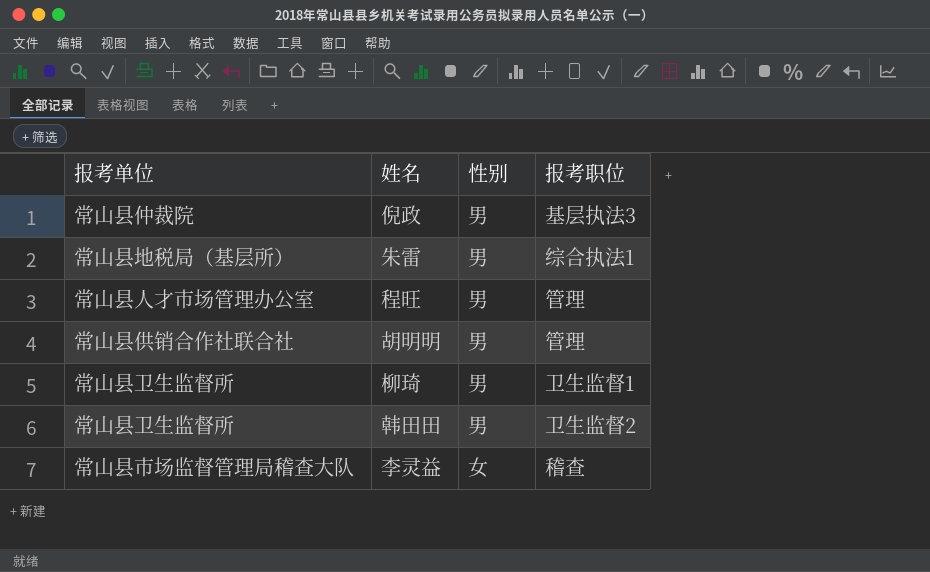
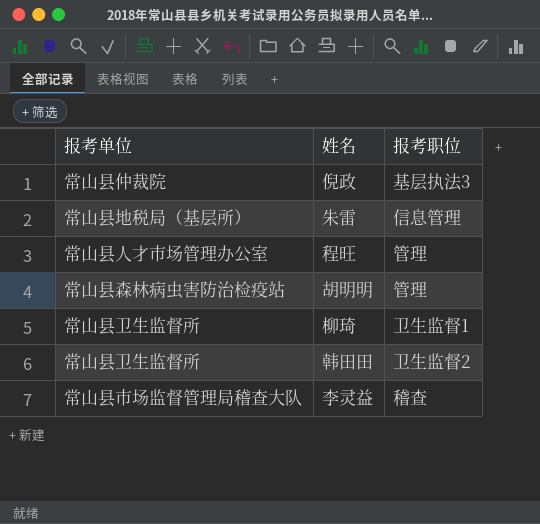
column 性别 | position: 3 -> none
朱雷 | 报考职位: 综合执法1 -> 信息管理
胡明明 | 报考单位: 常山县供销合作社联合社 -> 常山县森林病虫害防治检疫站

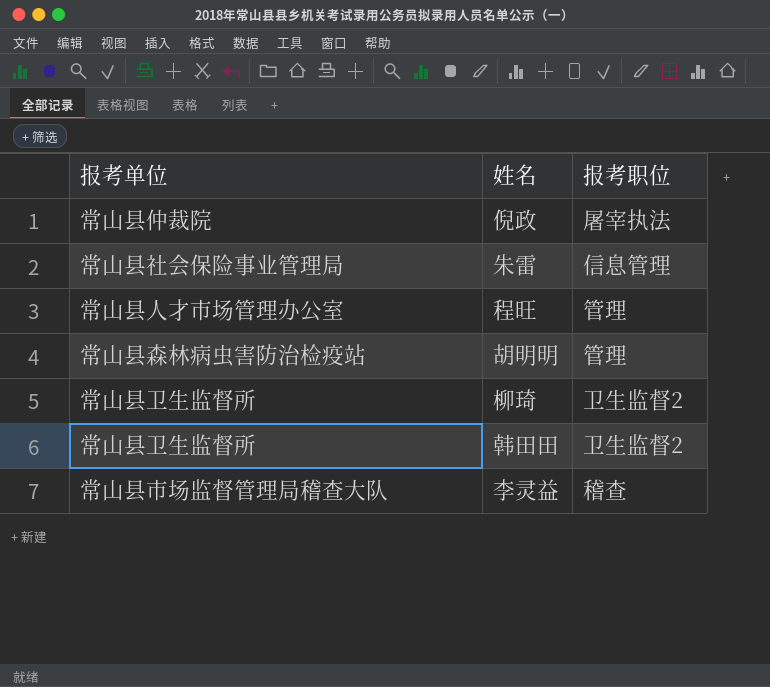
倪政 | 报考职位: 基层执法3 -> 屠宰执法
朱雷 | 报考单位: 常山县地税局（基层所） -> 常山县社会保险事业管理局
柳琦 | 报考职位: 卫生监督1 -> 卫生监督2

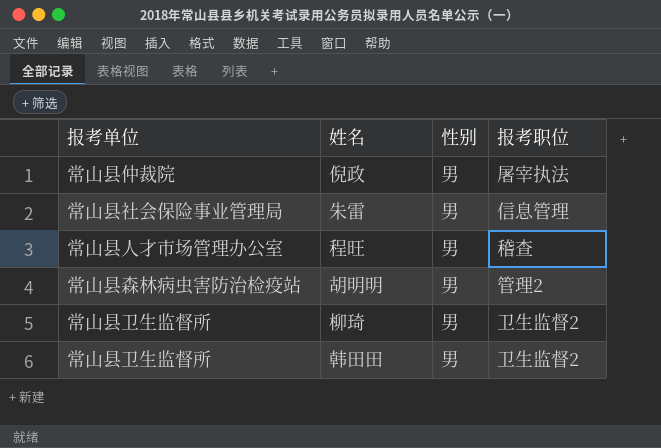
column 性别 | position: none -> 3
row 李灵益: 常山县市场监督管理局稽查大队 | 稽查 -> none
程旺 | 报考职位: 管理 -> 稽查
胡明明 | 报考职位: 管理 -> 管理2

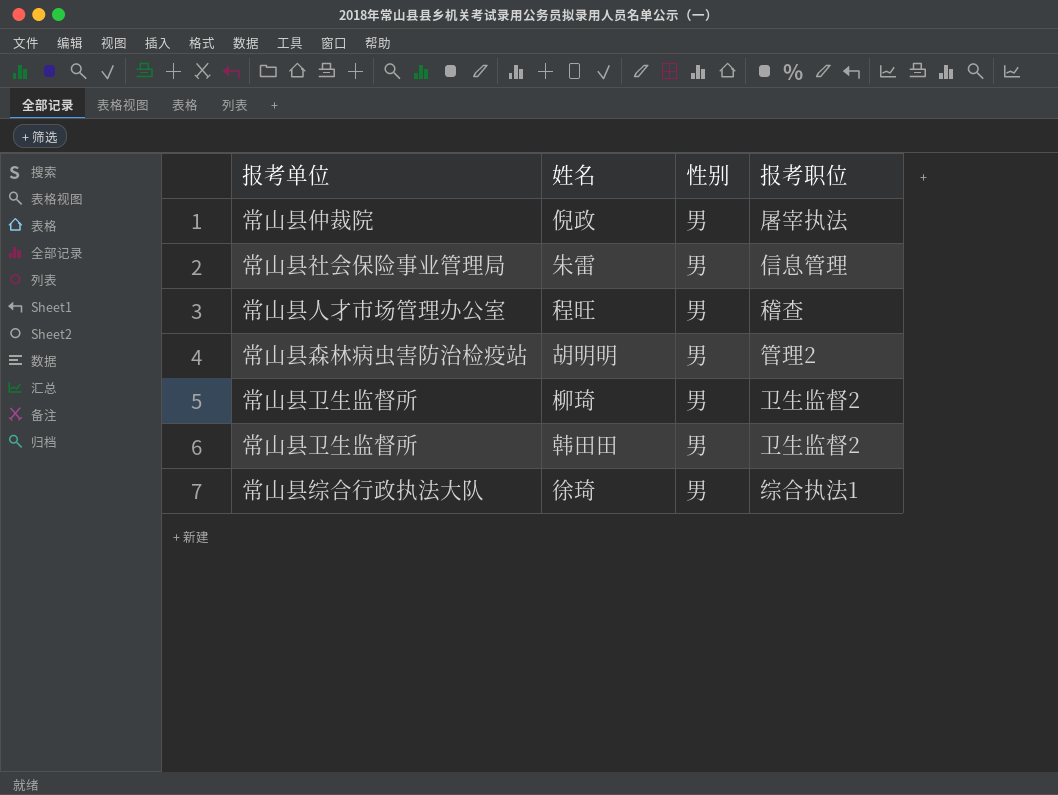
row 徐琦: none -> 常山县综合行政执法大队 | 男 | 综合执法1

